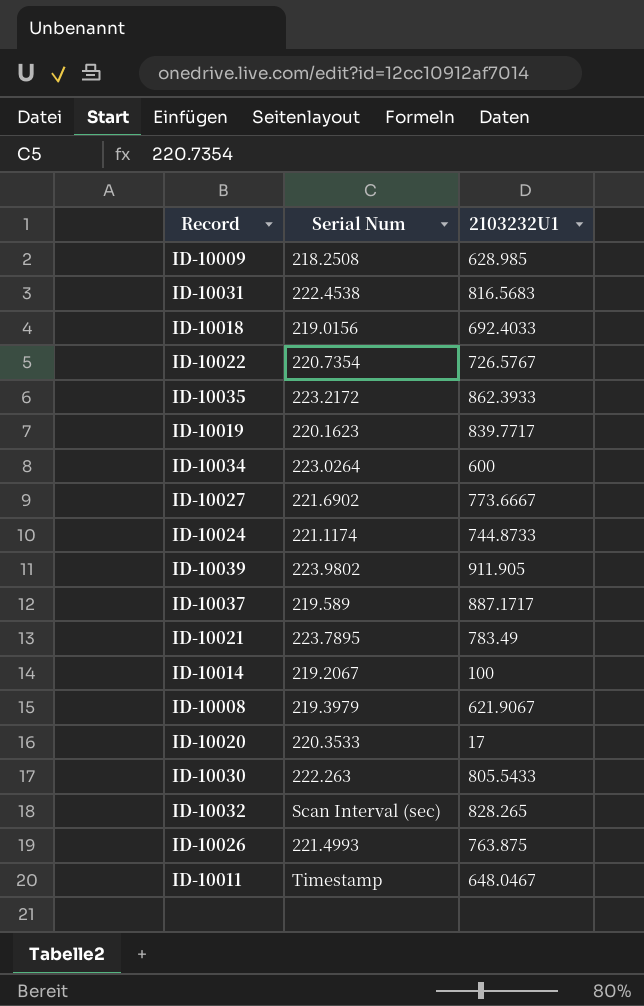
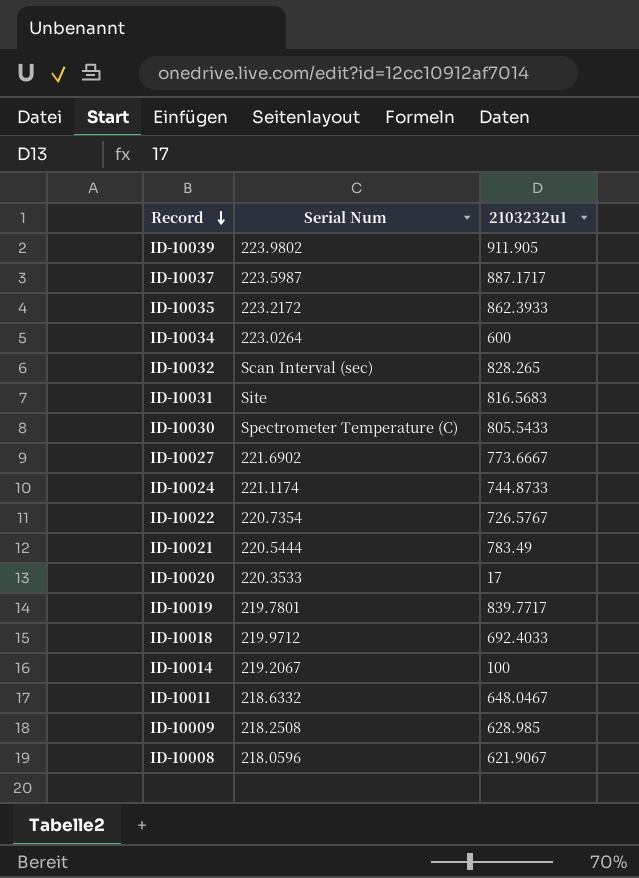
row order: none -> Record descending
column name: 2103232U1 -> 2103232u1
row ID-10026: 221.4993 | 763.875 -> none
ID-10037 | Serial Num: 219.589 -> 223.5987
ID-10031 | Serial Num: 222.4538 -> Site
ID-10030 | Serial Num: 222.263 -> Spectrometer Temperature (C)
ID-10021 | Serial Num: 223.7895 -> 220.5444
ID-10019 | Serial Num: 220.1623 -> 219.7801
ID-10018 | Serial Num: 219.0156 -> 219.9712
ID-10011 | Serial Num: Timestamp -> 218.6332
ID-10008 | Serial Num: 219.3979 -> 218.0596

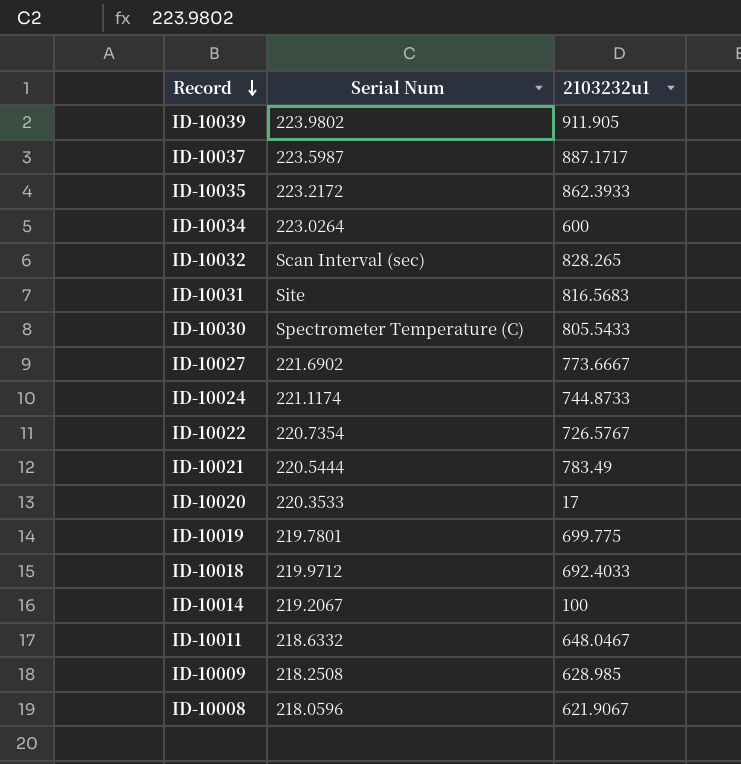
ID-10019 | 2103232u1: 839.7717 -> 699.775

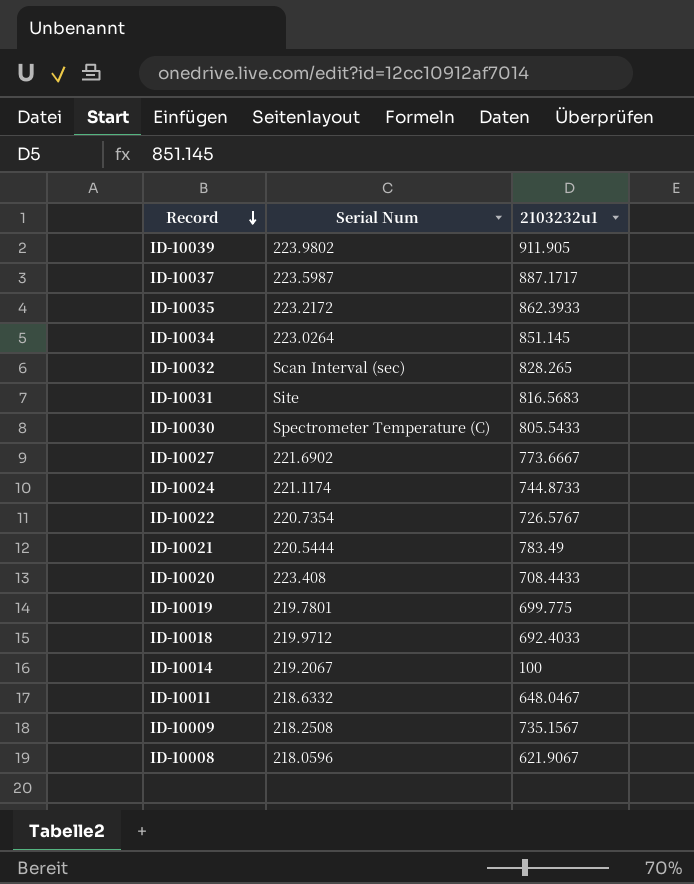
ID-10034 | 2103232u1: 600 -> 851.145
ID-10020 | Serial Num: 220.3533 -> 223.408
ID-10020 | 2103232u1: 17 -> 708.4433
ID-10009 | 2103232u1: 628.985 -> 735.1567

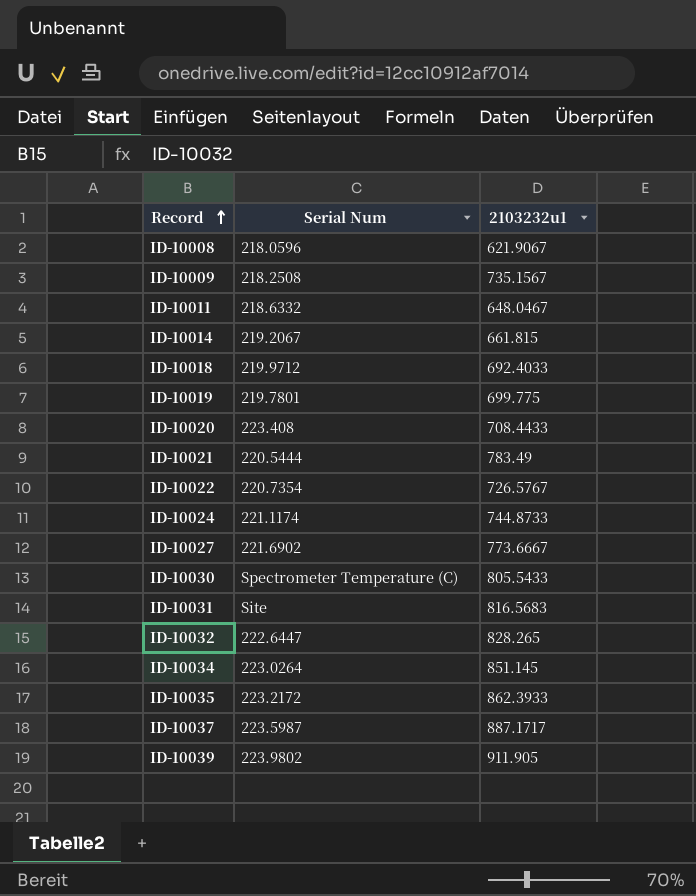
row order: Record descending -> Record ascending
ID-10014 | 2103232u1: 100 -> 661.815
ID-10032 | Serial Num: Scan Interval (sec) -> 222.6447

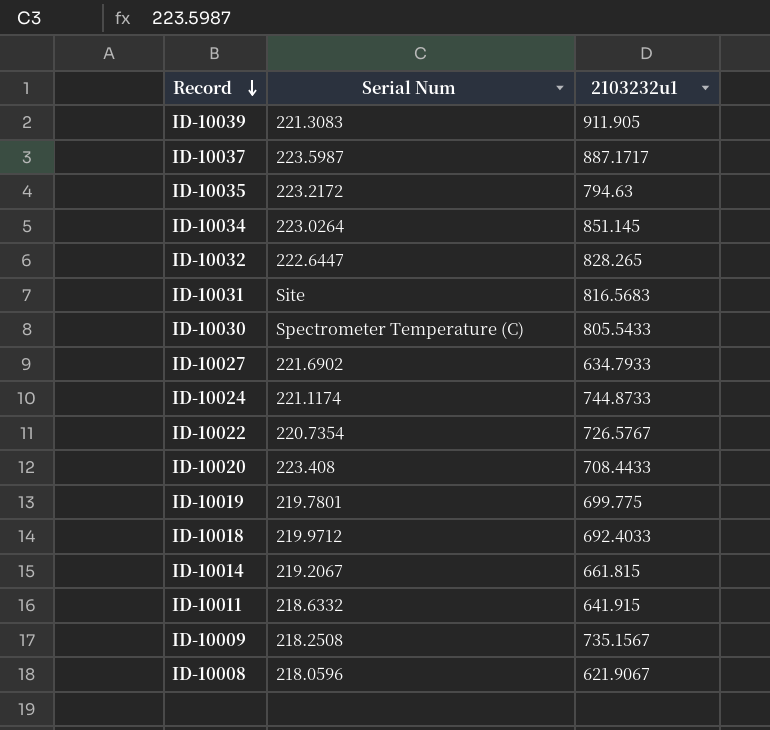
row order: Record ascending -> Record descending
row ID-10021: 220.5444 | 783.49 -> none
ID-10039 | Serial Num: 223.9802 -> 221.3083
ID-10035 | 2103232u1: 862.3933 -> 794.63
ID-10027 | 2103232u1: 773.6667 -> 634.7933
ID-10011 | 2103232u1: 648.0467 -> 641.915

